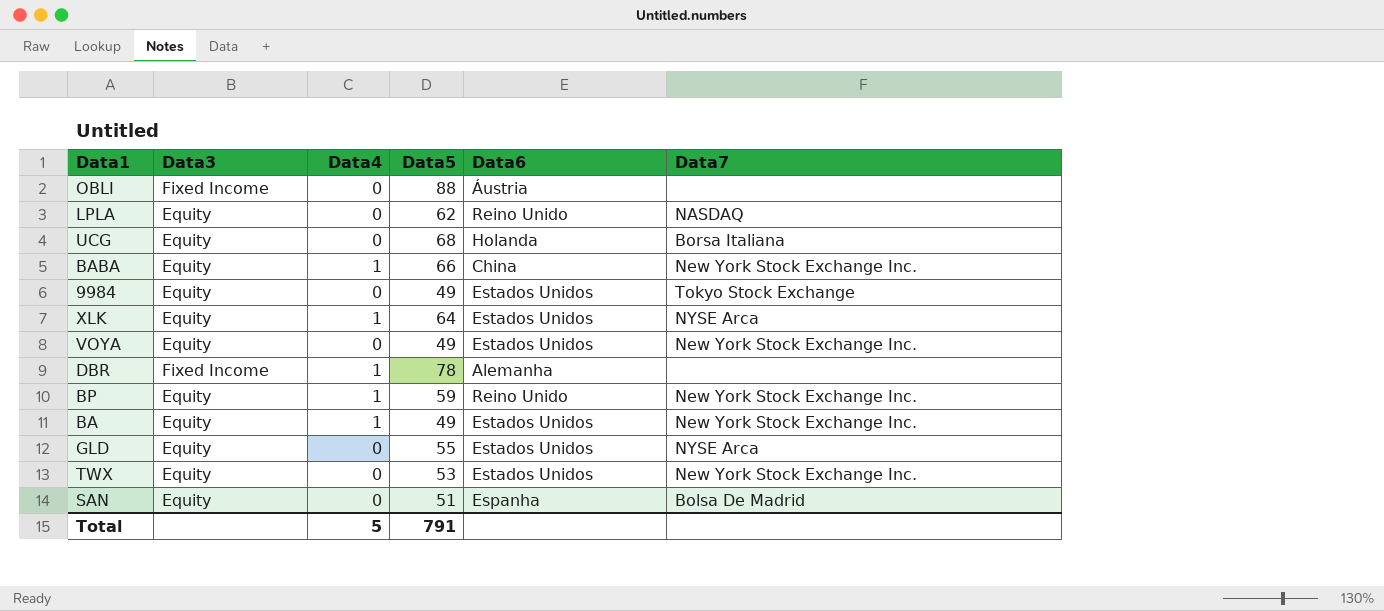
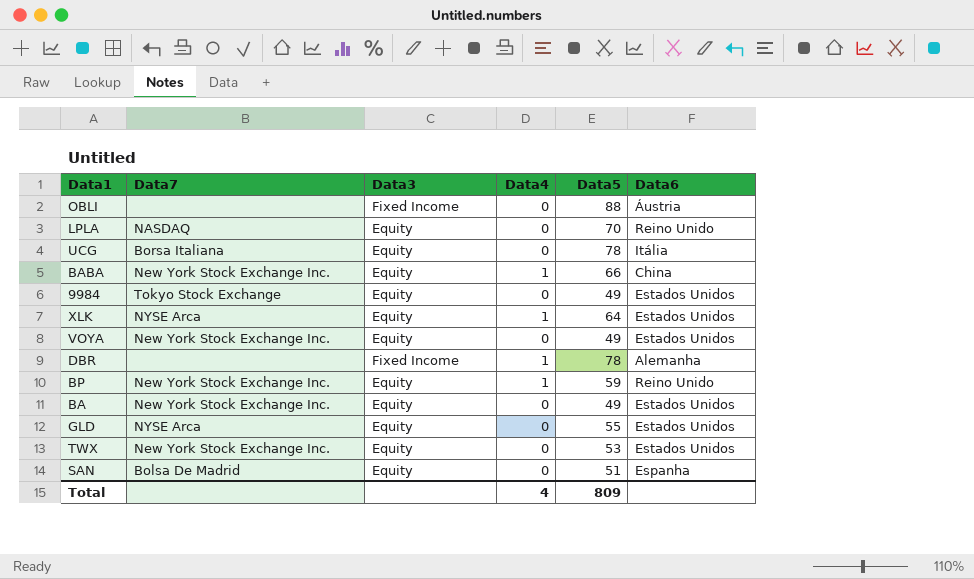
column Data7 | position: 6 -> 2
LPLA | Data5: 62 -> 70
UCG | Data5: 68 -> 78
UCG | Data6: Holanda -> Itália
BA | Data4: 1 -> 0
Total | Data4: 5 -> 4
Total | Data5: 791 -> 809

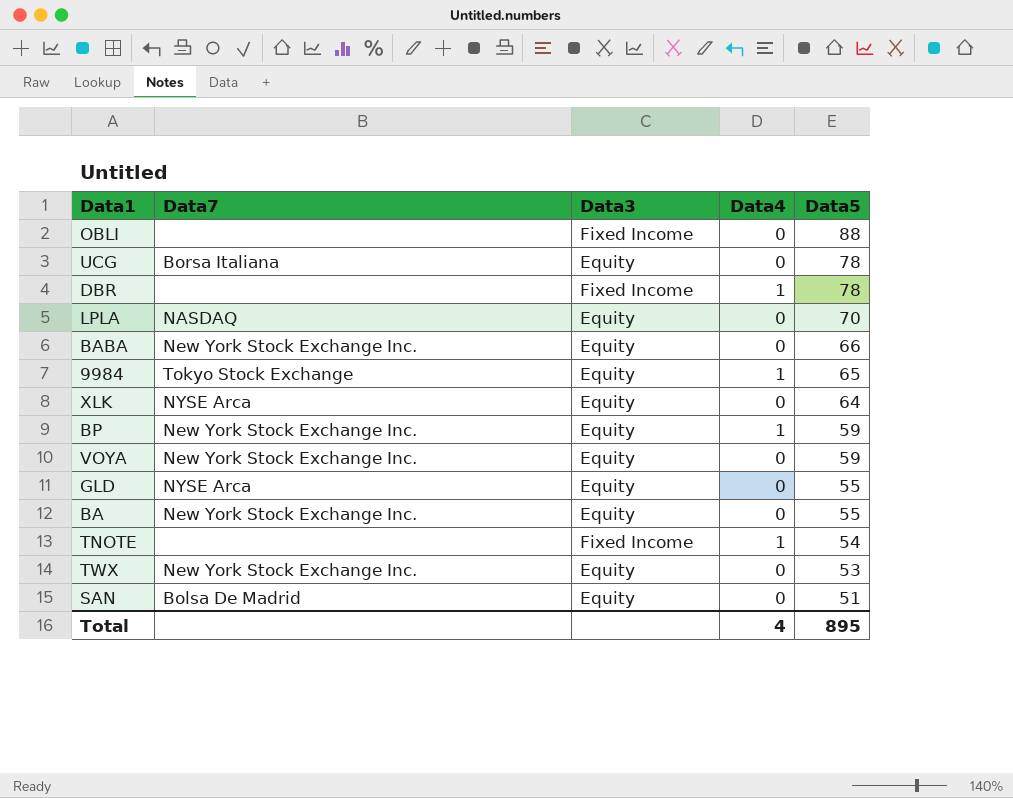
row order: none -> Data5 descending
column Data6 | position: 6 -> none
BABA | Data4: 1 -> 0
9984 | Data4: 0 -> 1
9984 | Data5: 49 -> 65
XLK | Data4: 1 -> 0
VOYA | Data5: 49 -> 59
BA | Data5: 49 -> 55
row TNOTE: none -> none | Fixed Income | 1 | 54
Total | Data5: 809 -> 895

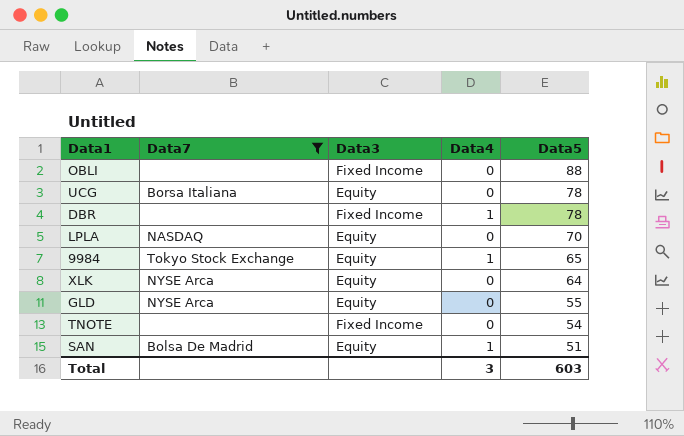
filter: none -> Data7 != New York Stock Exchange Inc.
TNOTE | Data4: 1 -> 0
SAN | Data4: 0 -> 1
Total | Data4: 4 -> 3
Total | Data5: 895 -> 603

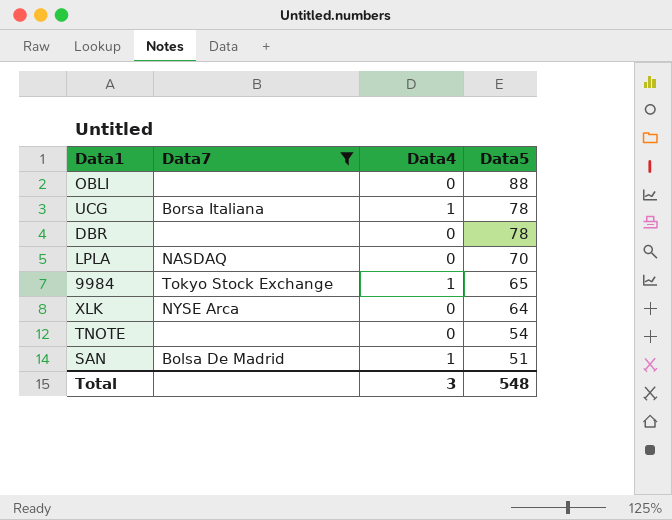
column Data3 | position: 3 -> none
row GLD: NYSE Arca | Equity | 0 | 55 -> none
UCG | Data4: 0 -> 1
DBR | Data4: 1 -> 0
Total | Data5: 603 -> 548

